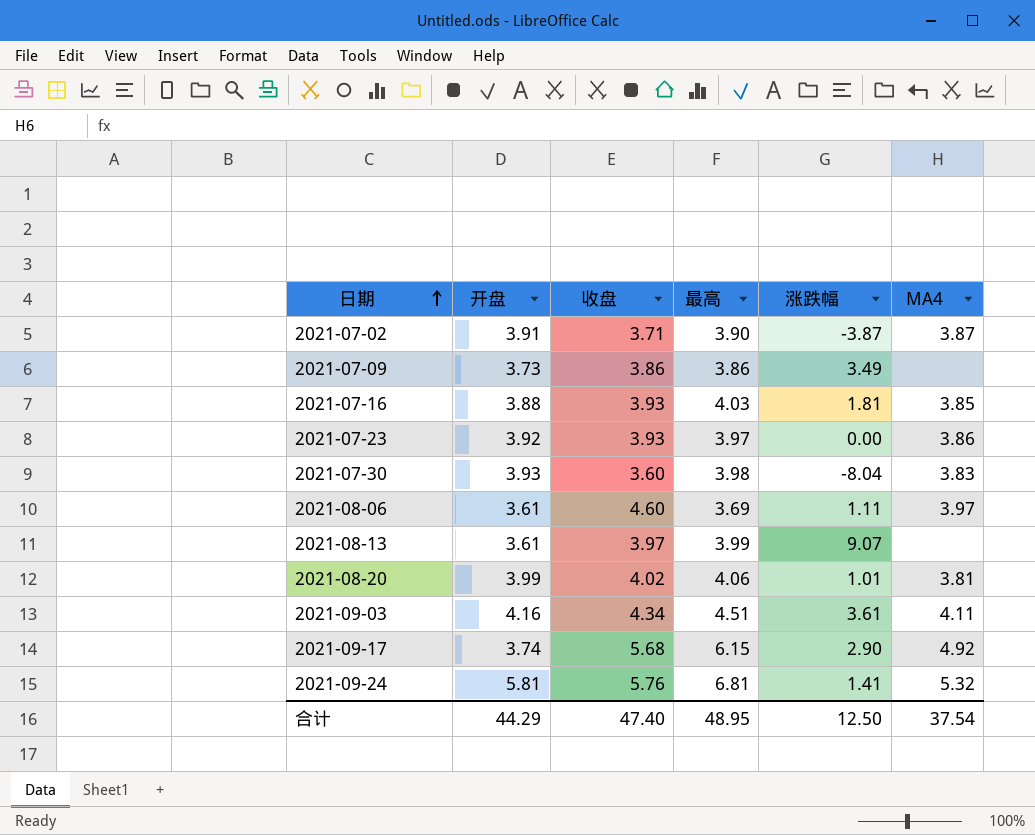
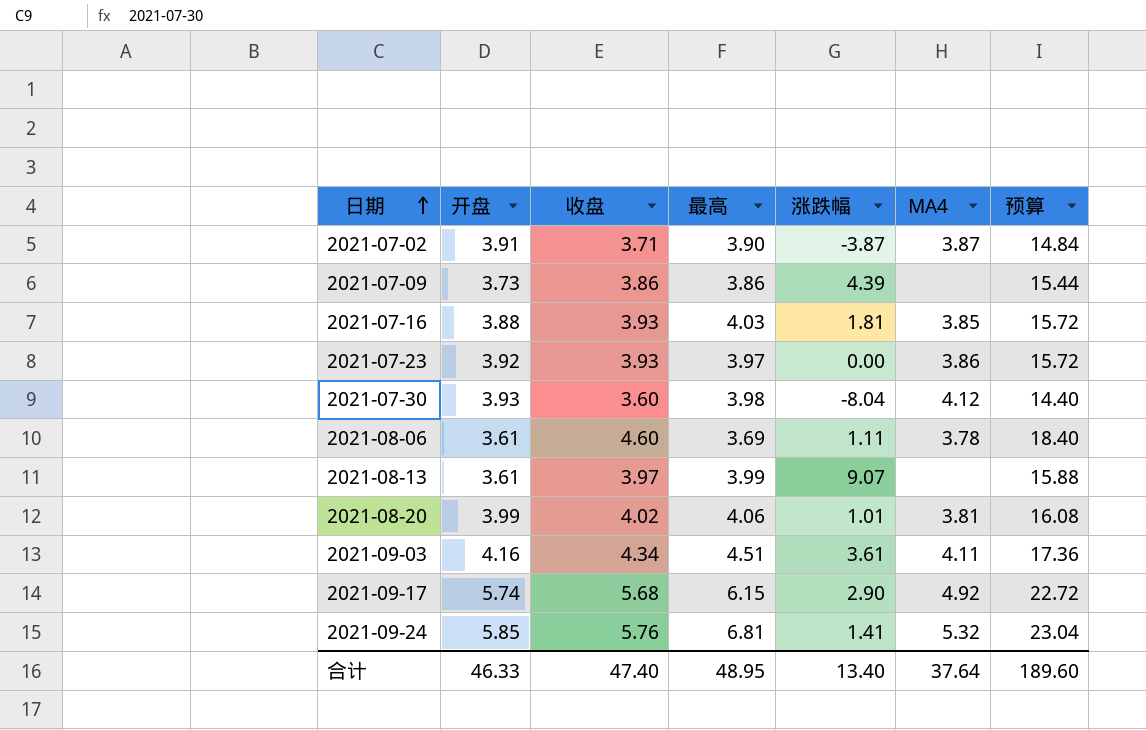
column 预算 | formula: none -> [收盘] * 4
2021-07-09 | 涨跌幅: 3.49 -> 4.39
2021-07-30 | MA4: 3.83 -> 4.12
2021-08-06 | MA4: 3.97 -> 3.78
2021-09-17 | 开盘: 3.74 -> 5.74
2021-09-24 | 开盘: 5.81 -> 5.85
合计 | 开盘: 44.29 -> 46.33
合计 | 涨跌幅: 12.50 -> 13.40
合计 | MA4: 37.54 -> 37.64

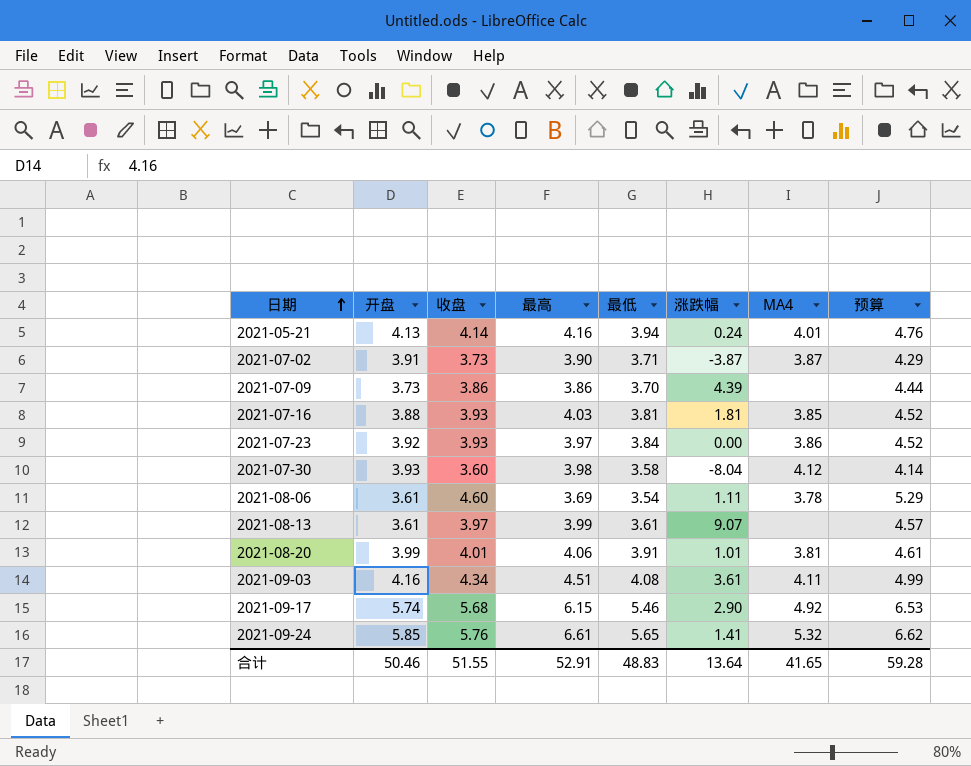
column 最低 | position: none -> 5
column 预算 | formula: [收盘] * 4 -> [收盘] * 1.15
row 2021-05-21: none -> 4.13 | 4.14 | 4.16 | 3.94 | 0.24 | 4.01 | 4.76
2021-07-02 | 收盘: 3.71 -> 3.73
2021-08-20 | 收盘: 4.02 -> 4.01
2021-09-24 | 最高: 6.81 -> 6.61
合计 | 开盘: 46.33 -> 50.46
合计 | 收盘: 47.40 -> 51.55
合计 | 最高: 48.95 -> 52.91
合计 | 涨跌幅: 13.40 -> 13.64
合计 | MA4: 37.64 -> 41.65
合计 | 预算: 189.60 -> 59.28

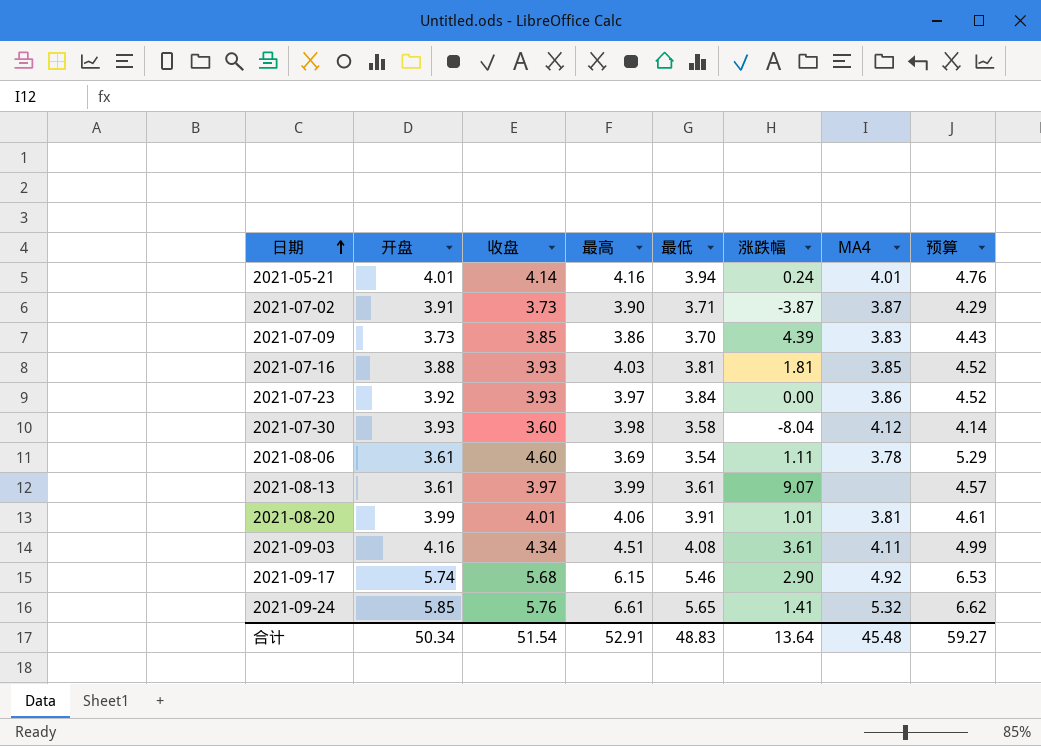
2021-05-21 | 开盘: 4.13 -> 4.01
2021-07-09 | 收盘: 3.86 -> 3.85
2021-07-09 | MA4: none -> 3.83
2021-07-09 | 预算: 4.44 -> 4.43
合计 | 开盘: 50.46 -> 50.34
合计 | 收盘: 51.55 -> 51.54
合计 | MA4: 41.65 -> 45.48
合计 | 预算: 59.28 -> 59.27

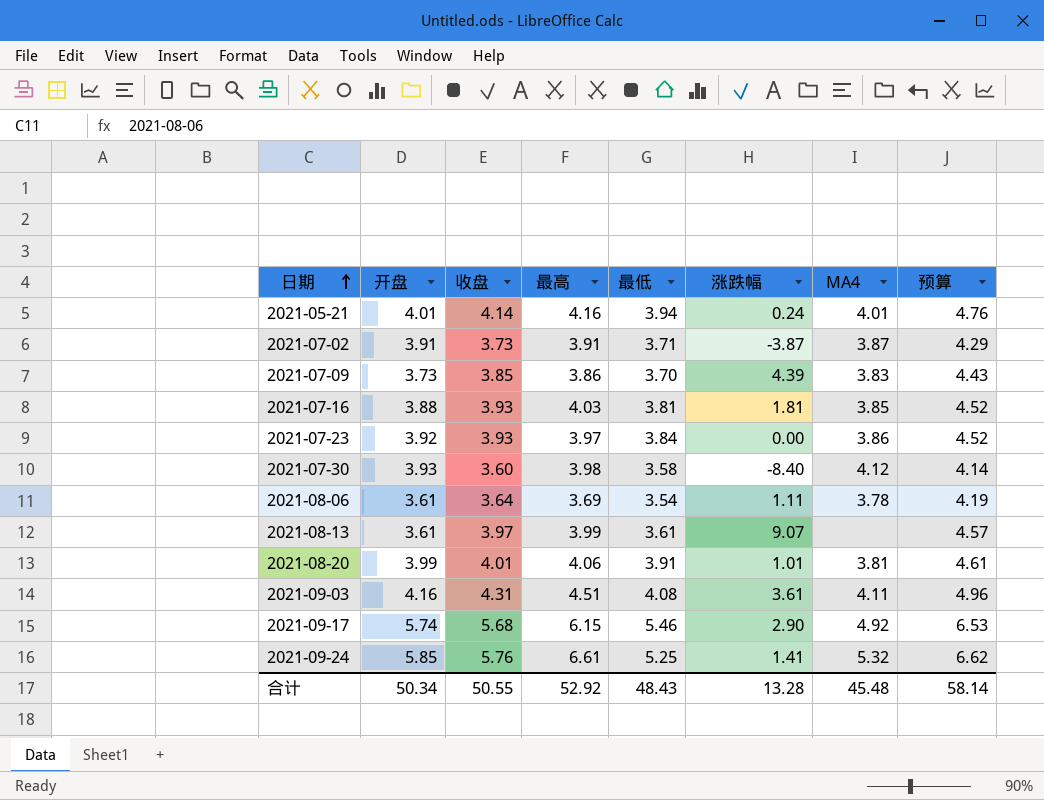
2021-07-02 | 最高: 3.90 -> 3.91
2021-07-30 | 涨跌幅: -8.04 -> -8.40
2021-08-06 | 收盘: 4.60 -> 3.64
2021-08-06 | 预算: 5.29 -> 4.19
2021-09-03 | 收盘: 4.34 -> 4.31
2021-09-03 | 预算: 4.99 -> 4.96
2021-09-24 | 最低: 5.65 -> 5.25
合计 | 收盘: 51.54 -> 50.55
合计 | 最高: 52.91 -> 52.92
合计 | 最低: 48.83 -> 48.43
合计 | 涨跌幅: 13.64 -> 13.28
合计 | 预算: 59.27 -> 58.14

